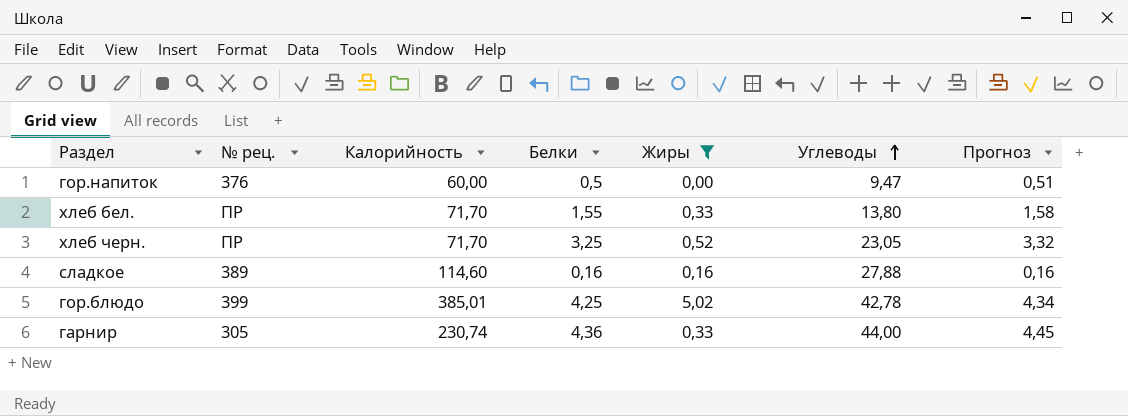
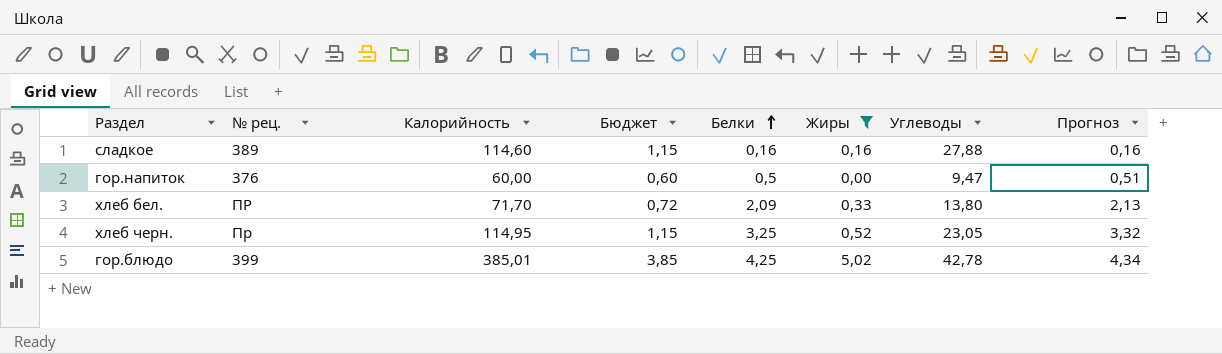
row order: Углеводы ascending -> Белки ascending
column Бюджет | formula: none -> [Калорийность] * 0,01
row гарнир: 305 | 230,74 | 4,36 | 0,33 | 44,00 | 4,45 -> none
хлеб бел. | Белки: 1,55 -> 2,09
хлеб бел. | Прогноз: 1,58 -> 2,13
хлеб черн. | № рец.: ПР -> Пр
хлеб черн. | Калорийность: 71,70 -> 114,95

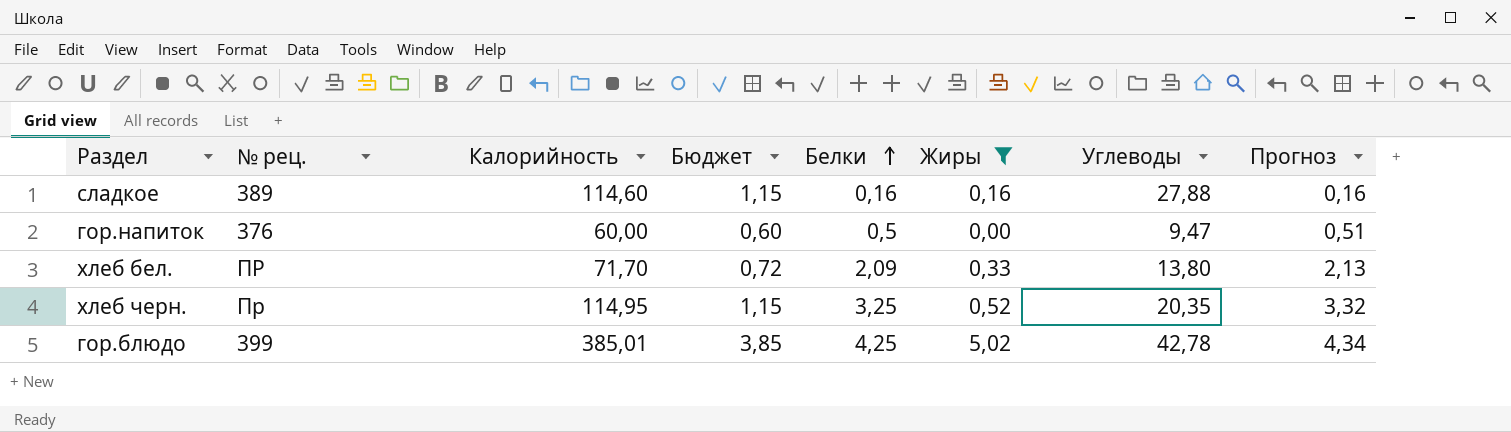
хлеб черн. | Углеводы: 23,05 -> 20,35

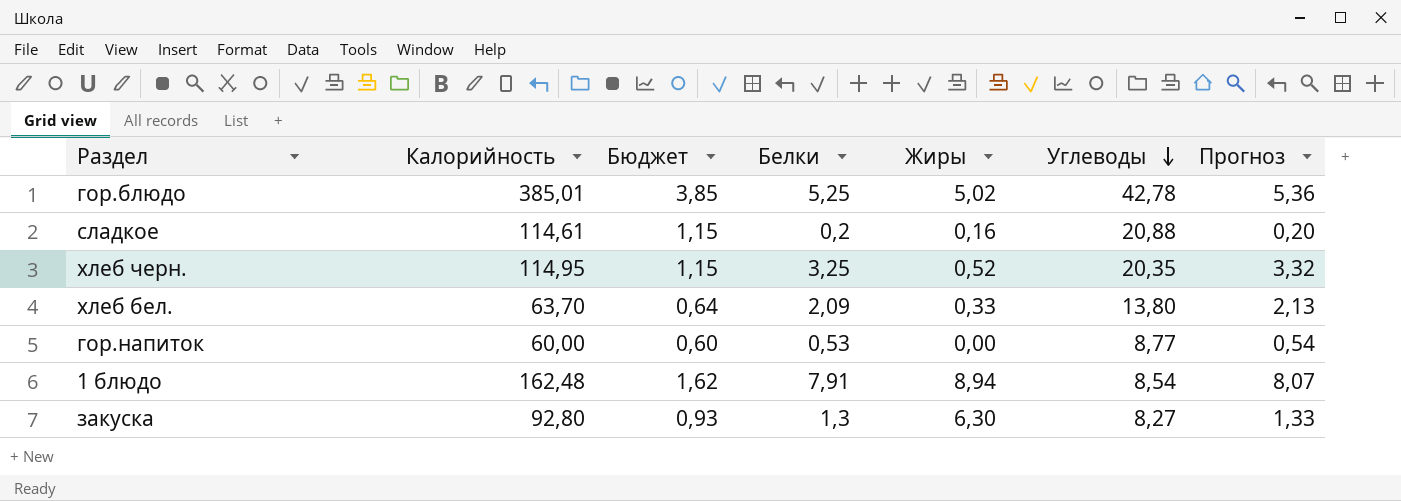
filter: Жиры <= 5,02 -> none
row order: Белки ascending -> Углеводы descending
column № рец. | position: 2 -> none
гор.блюдо | Белки: 4,25 -> 5,25
гор.блюдо | Прогноз: 4,34 -> 5,36
сладкое | Калорийность: 114,60 -> 114,61
сладкое | Белки: 0,16 -> 0,2
сладкое | Углеводы: 27,88 -> 20,88
сладкое | Прогноз: 0,16 -> 0,20
хлеб бел. | Калорийность: 71,70 -> 63,70
хлеб бел. | Бюджет: 0,72 -> 0,64
гор.напиток | Белки: 0,5 -> 0,53
гор.напиток | Углеводы: 9,47 -> 8,77
гор.напиток | Прогноз: 0,51 -> 0,54

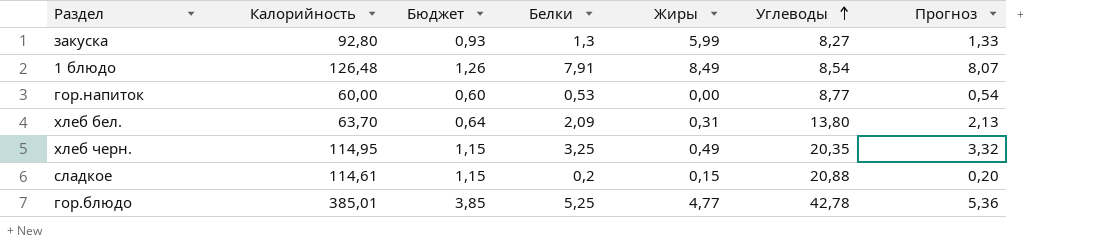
row order: Углеводы descending -> Углеводы ascending
закуска | Жиры: 6,30 -> 5,99
1 блюдо | Калорийность: 162,48 -> 126,48
1 блюдо | Бюджет: 1,62 -> 1,26
1 блюдо | Жиры: 8,94 -> 8,49
хлеб бел. | Жиры: 0,33 -> 0,31
хлеб черн. | Жиры: 0,52 -> 0,49
сладкое | Жиры: 0,16 -> 0,15
гор.блюдо | Жиры: 5,02 -> 4,77

